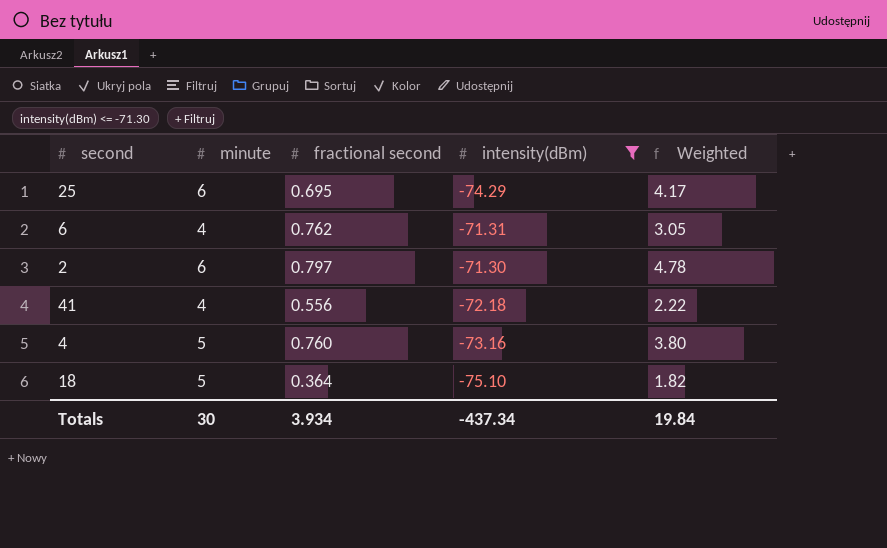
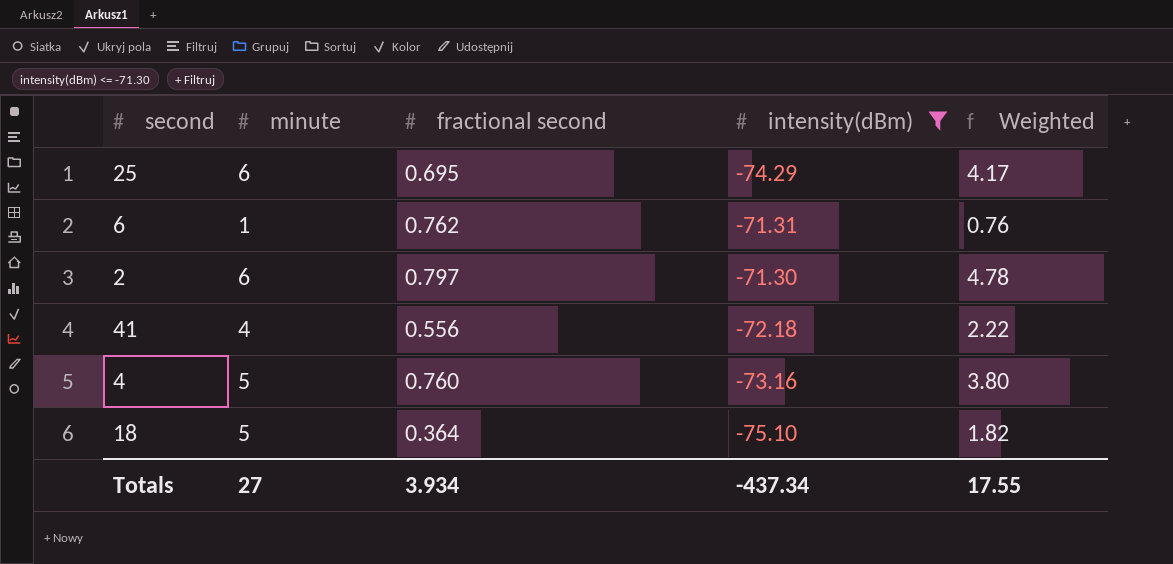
6 | minute: 4 -> 1
6 | Weighted: 3.05 -> 0.76
Totals | minute: 30 -> 27
Totals | Weighted: 19.84 -> 17.55

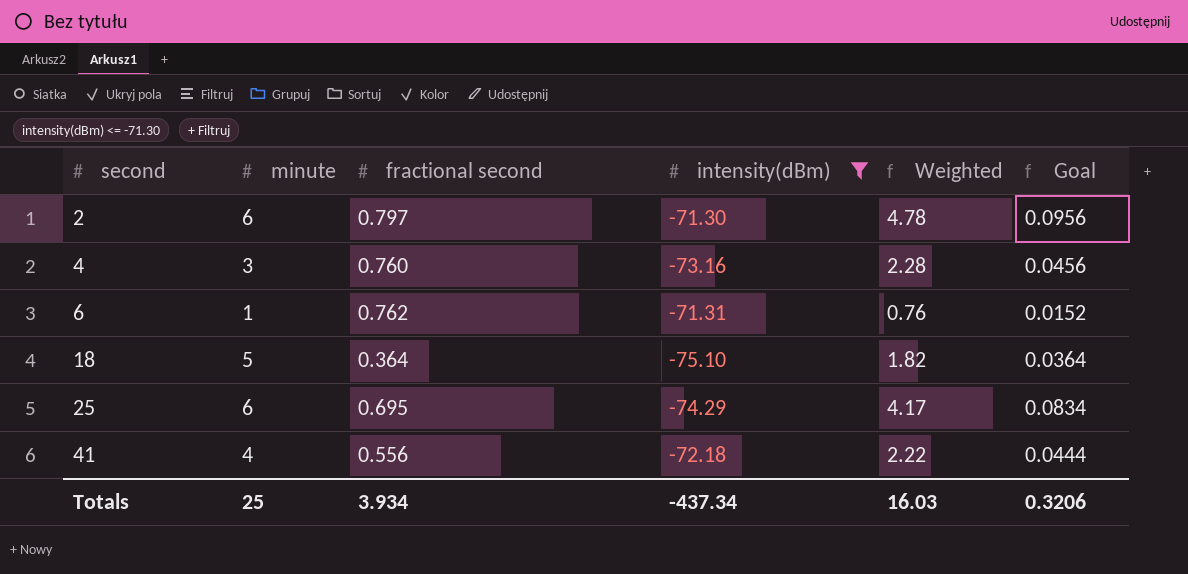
row order: none -> second ascending
column Goal | formula: none -> [Weighted] * 0.02
4 | minute: 5 -> 3
4 | Weighted: 3.80 -> 2.28
Totals | minute: 27 -> 25
Totals | Weighted: 17.55 -> 16.03

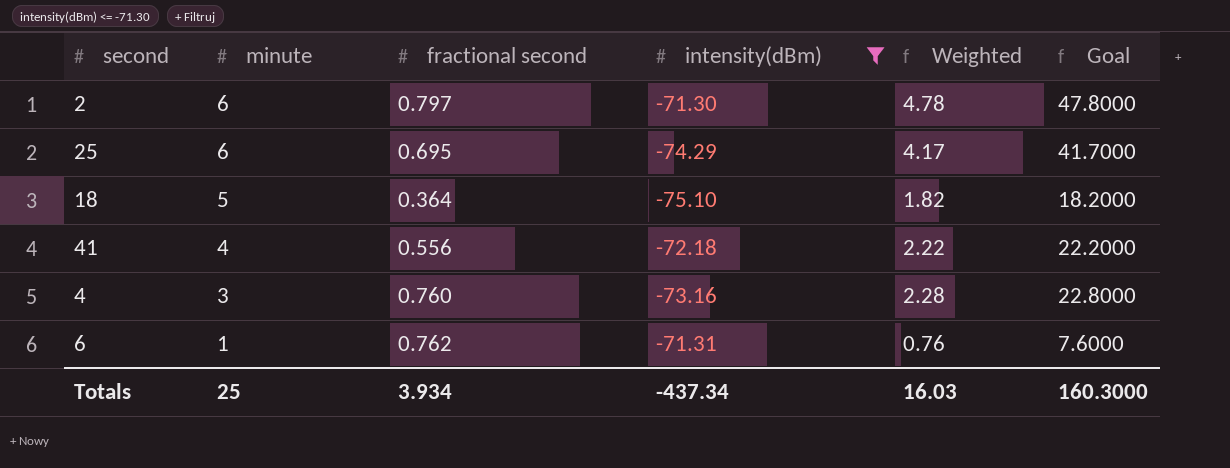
row order: second ascending -> minute descending
column Goal | formula: [Weighted] * 0.02 -> [Weighted] * 10
Totals | Goal: 0.3206 -> 160.3000

